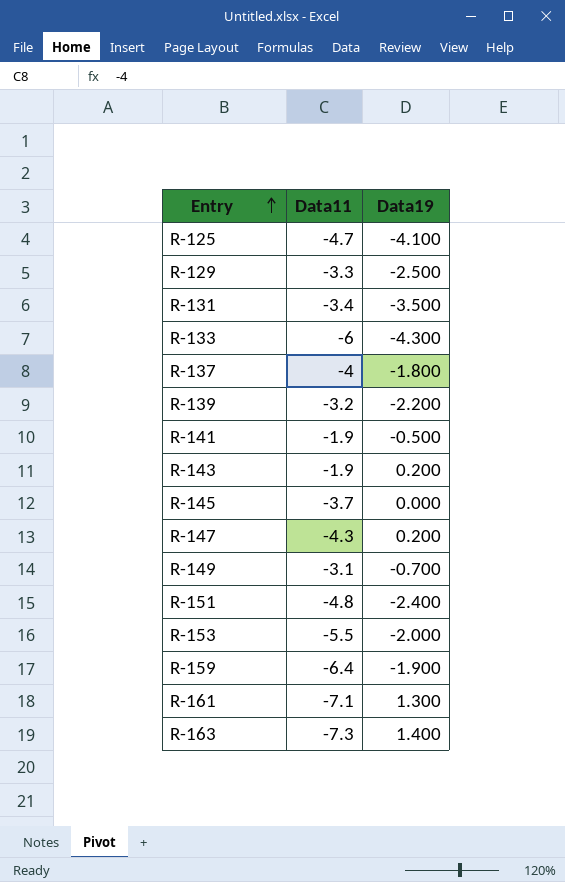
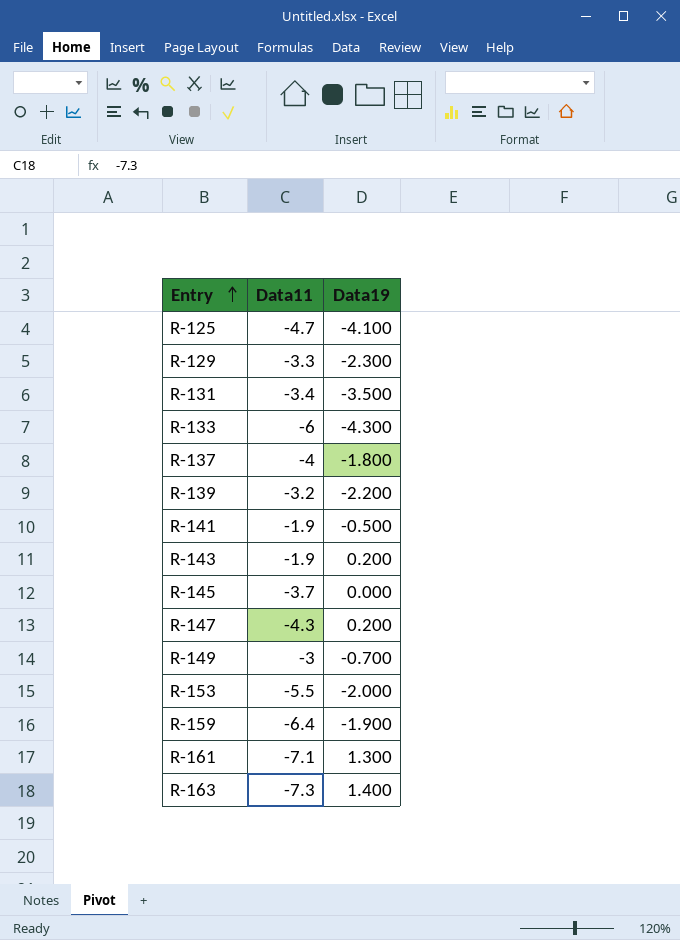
row R-151: -4.8 | -2.400 -> none
R-129 | Data19: -2.500 -> -2.300
R-149 | Data11: -3.1 -> -3

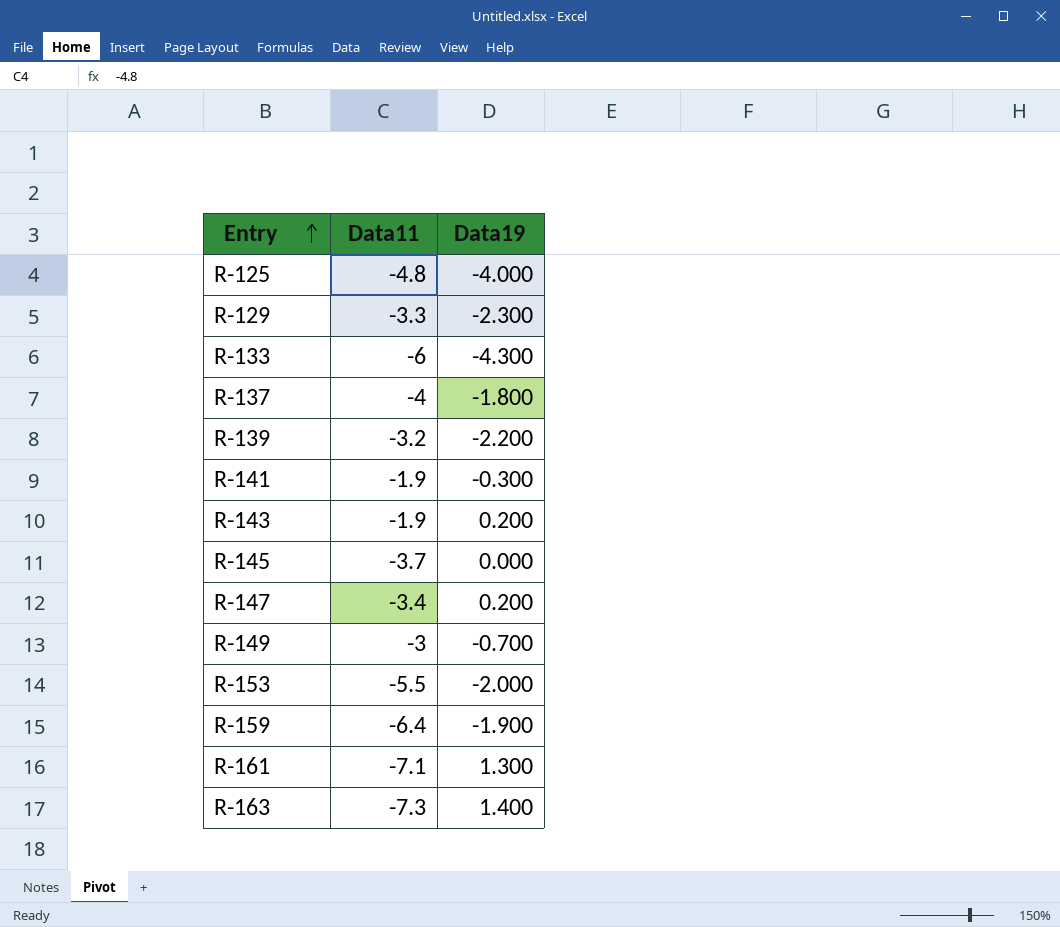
row R-131: -3.4 | -3.500 -> none
R-125 | Data11: -4.7 -> -4.8
R-125 | Data19: -4.100 -> -4.000
R-141 | Data19: -0.500 -> -0.300
R-147 | Data11: -4.3 -> -3.4

